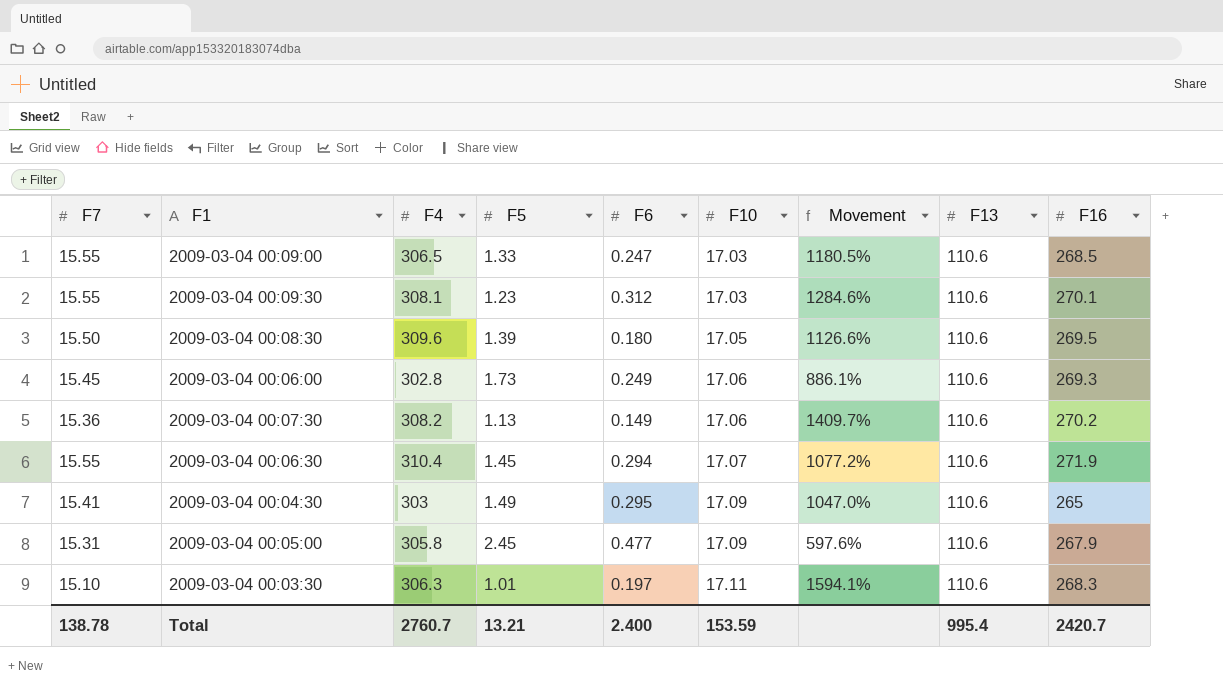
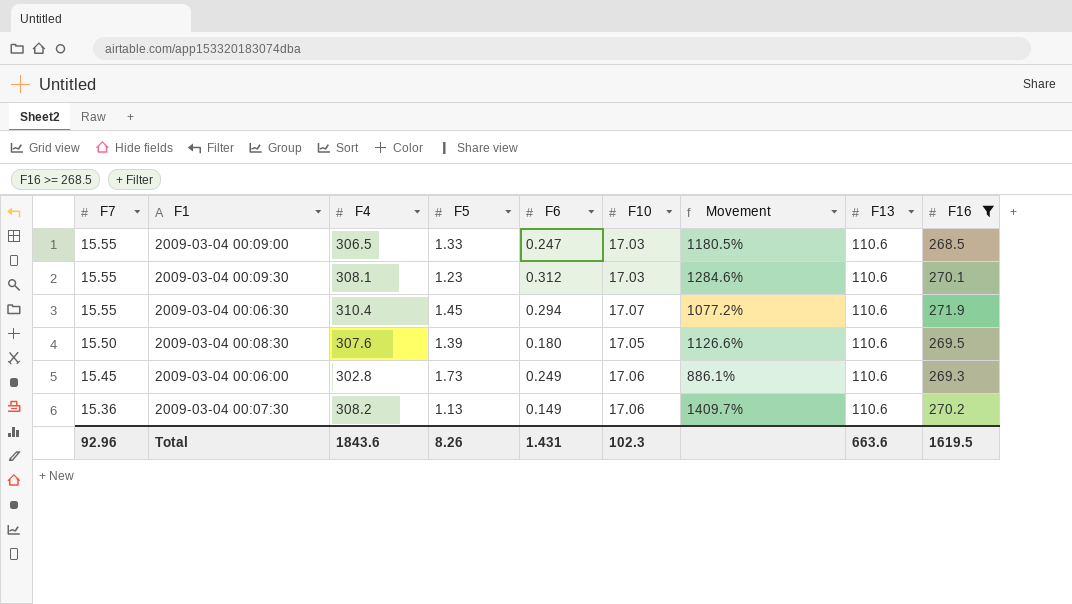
filter: none -> F16 >= 268.5
row order: F10 ascending -> F7 descending
2009-03-04 00:08:30 | F4: 309.6 -> 307.6
Total | F7: 138.78 -> 92.96
Total | F4: 2760.7 -> 1843.6
Total | F5: 13.21 -> 8.26
Total | F6: 2.400 -> 1.431
Total | F10: 153.59 -> 102.3
Total | F13: 995.4 -> 663.6
Total | F16: 2420.7 -> 1619.5

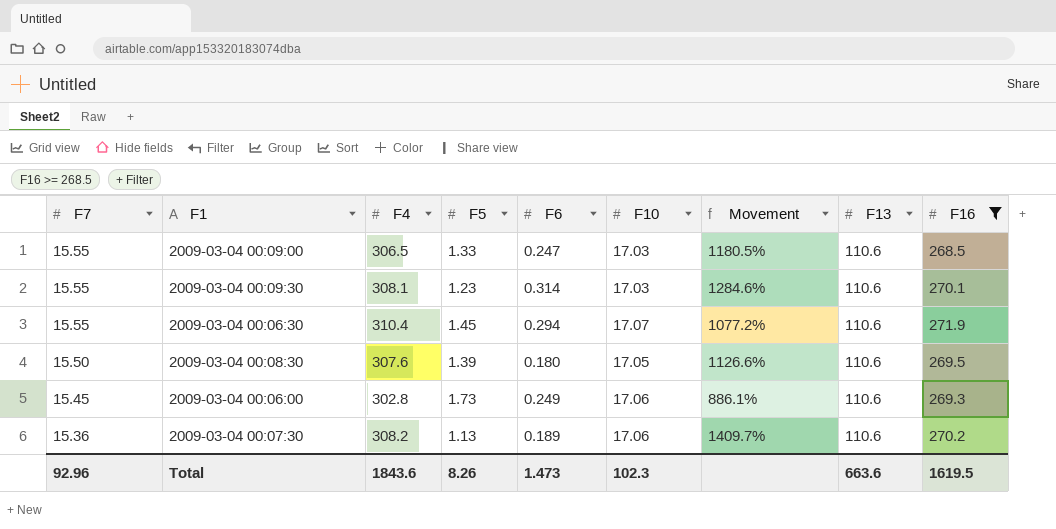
2009-03-04 00:09:30 | F6: 0.312 -> 0.314
2009-03-04 00:07:30 | F6: 0.149 -> 0.189
Total | F6: 1.431 -> 1.473

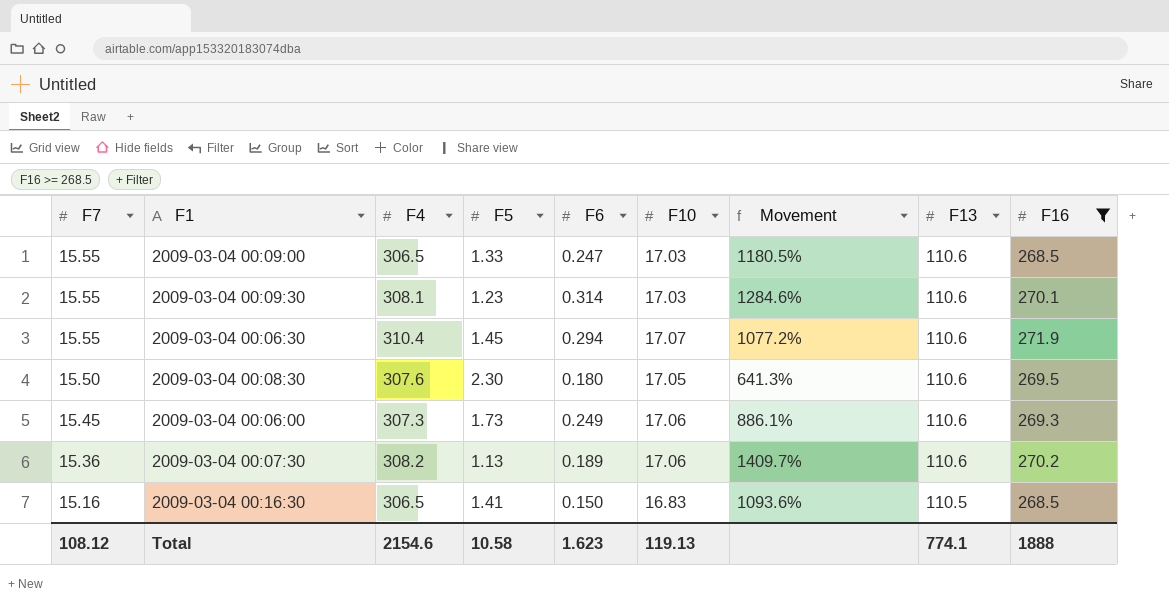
2009-03-04 00:08:30 | F5: 1.39 -> 2.30
2009-03-04 00:08:30 | Movement: 1126.6% -> 641.3%
2009-03-04 00:06:00 | F4: 302.8 -> 307.3
row 2009-03-04 00:16:30: none -> 15.16 | 306.5 | 1.41 | 0.150 | 16.83 | 1093.6% | 110.5 | 268.5
Total | F7: 92.96 -> 108.12
Total | F4: 1843.6 -> 2154.6
Total | F5: 8.26 -> 10.58
Total | F6: 1.473 -> 1.623
Total | F10: 102.3 -> 119.13
Total | F13: 663.6 -> 774.1
Total | F16: 1619.5 -> 1888

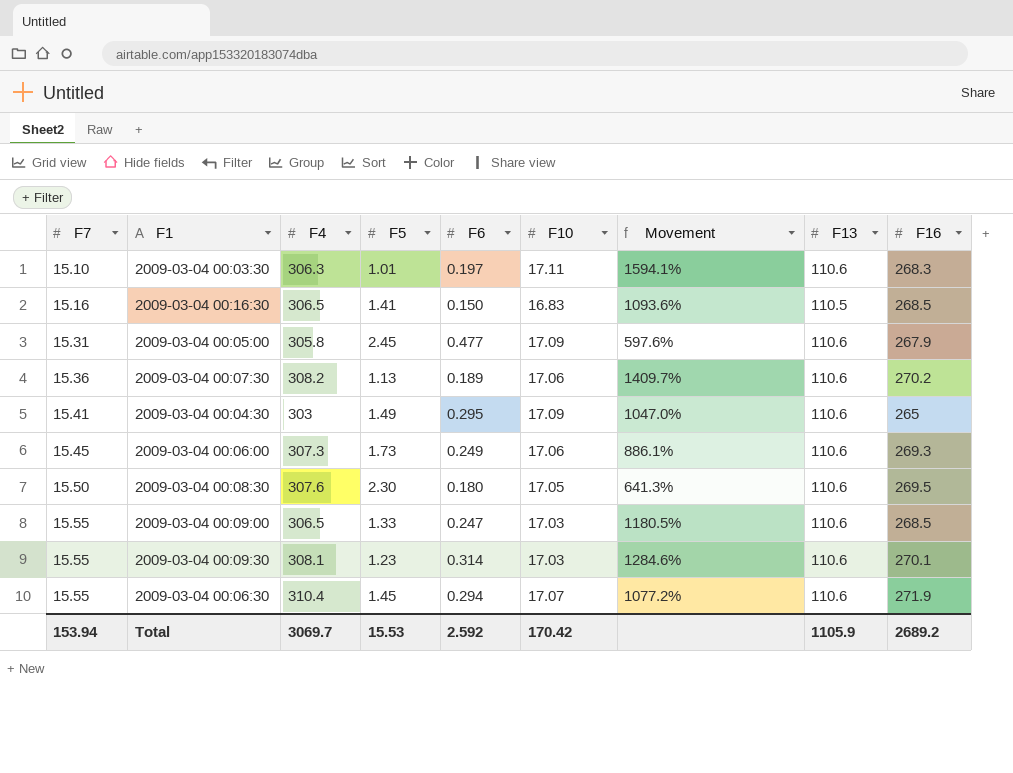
filter: F16 >= 268.5 -> none
row order: F7 descending -> F7 ascending
Total | F7: 108.12 -> 153.94
Total | F4: 2154.6 -> 3069.7
Total | F5: 10.58 -> 15.53
Total | F6: 1.623 -> 2.592
Total | F10: 119.13 -> 170.42
Total | F13: 774.1 -> 1105.9
Total | F16: 1888 -> 2689.2

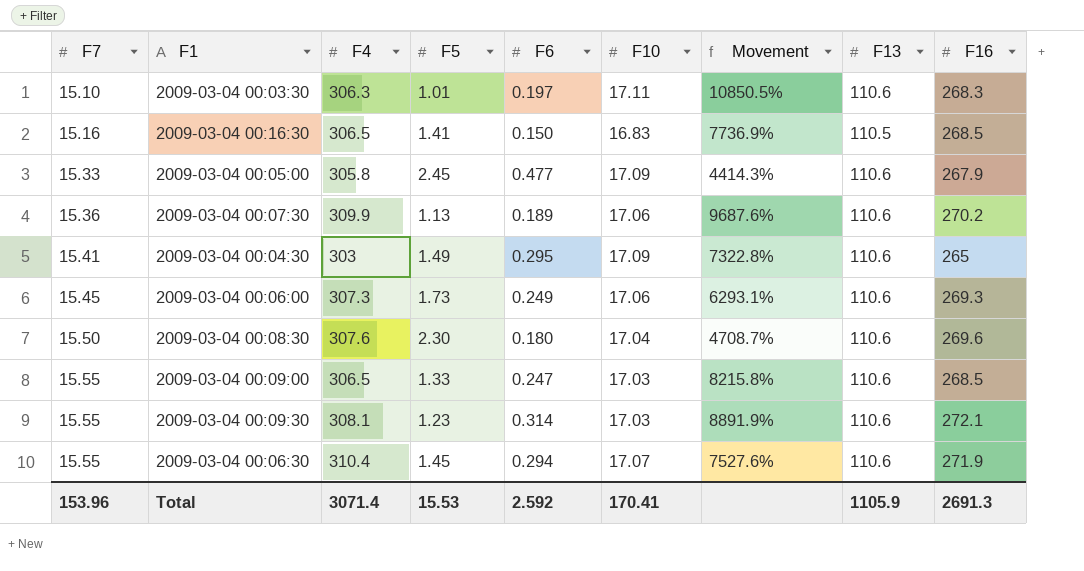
column Movement | formula: ([F10] - [F5]) / [F5] -> ([F13] - [F5]) / [F5]
2009-03-04 00:05:00 | F7: 15.31 -> 15.33
2009-03-04 00:07:30 | F4: 308.2 -> 309.9
2009-03-04 00:08:30 | F10: 17.05 -> 17.04
2009-03-04 00:08:30 | F16: 269.5 -> 269.6
2009-03-04 00:09:30 | F16: 270.1 -> 272.1
Total | F7: 153.94 -> 153.96
Total | F4: 3069.7 -> 3071.4
Total | F10: 170.42 -> 170.41
Total | F16: 2689.2 -> 2691.3

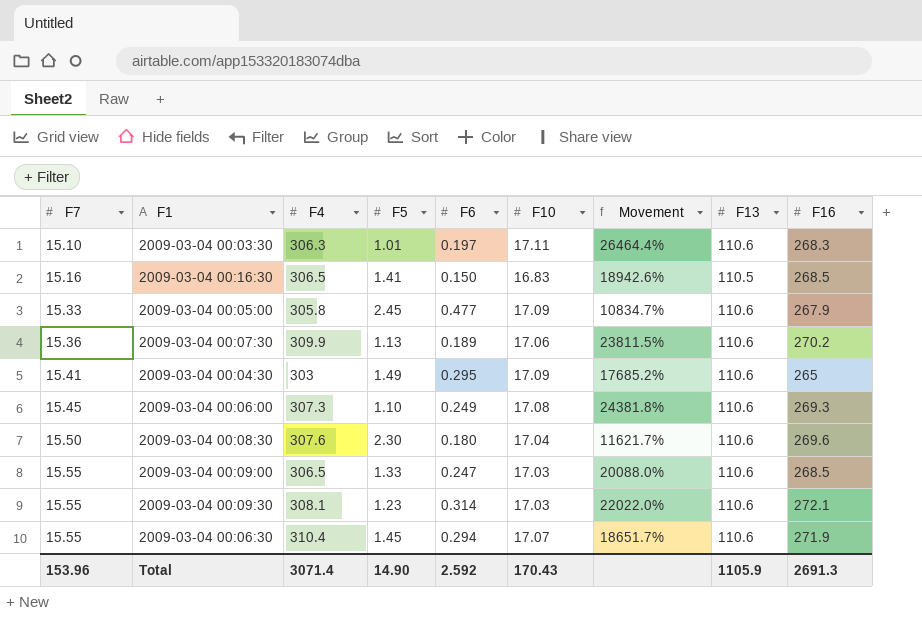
column Movement | formula: ([F13] - [F5]) / [F5] -> ([F16] - [F5]) / [F5]
2009-03-04 00:06:00 | F5: 1.73 -> 1.10
2009-03-04 00:06:00 | F10: 17.06 -> 17.08
Total | F5: 15.53 -> 14.90
Total | F10: 170.41 -> 170.43

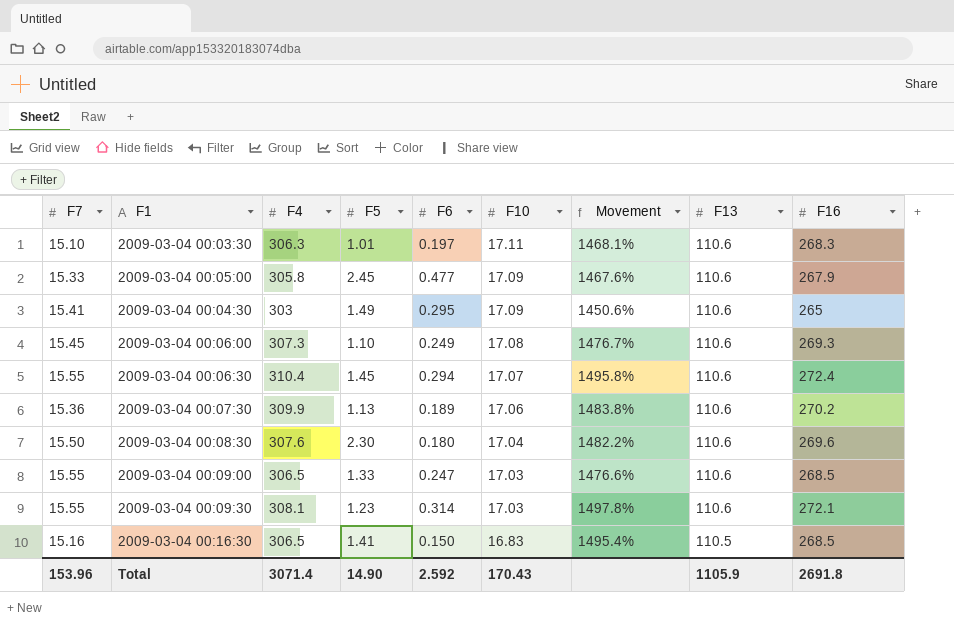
row order: F7 ascending -> F10 descending
column Movement | formula: ([F16] - [F5]) / [F5] -> ([F16] - [F10]) / [F10]
2009-03-04 00:06:30 | F16: 271.9 -> 272.4
Total | F16: 2691.3 -> 2691.8

